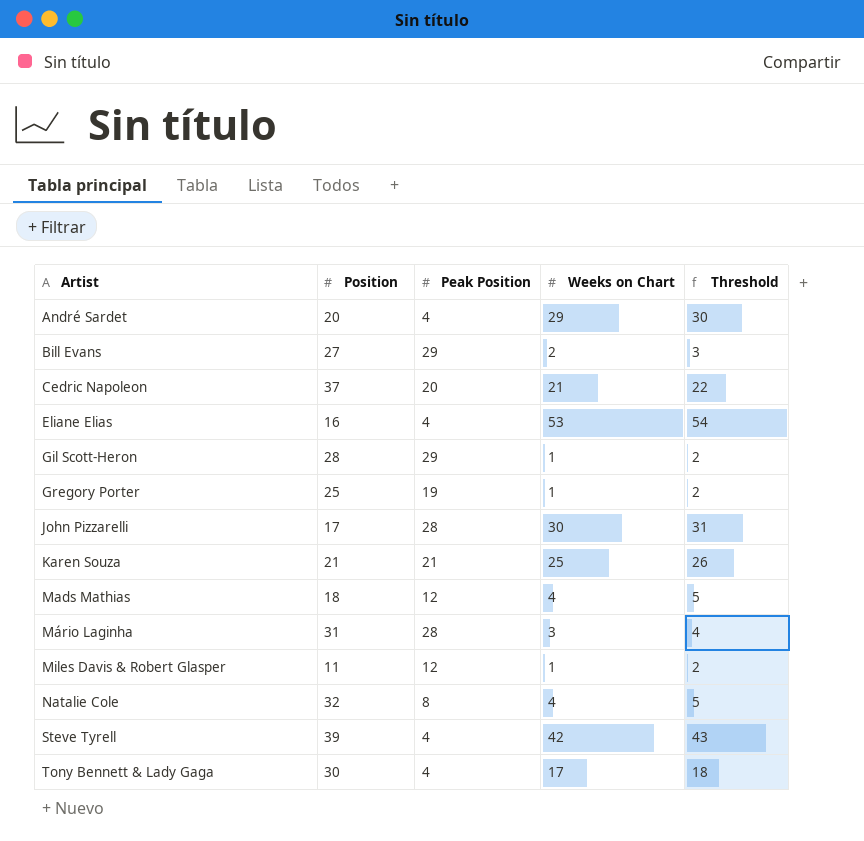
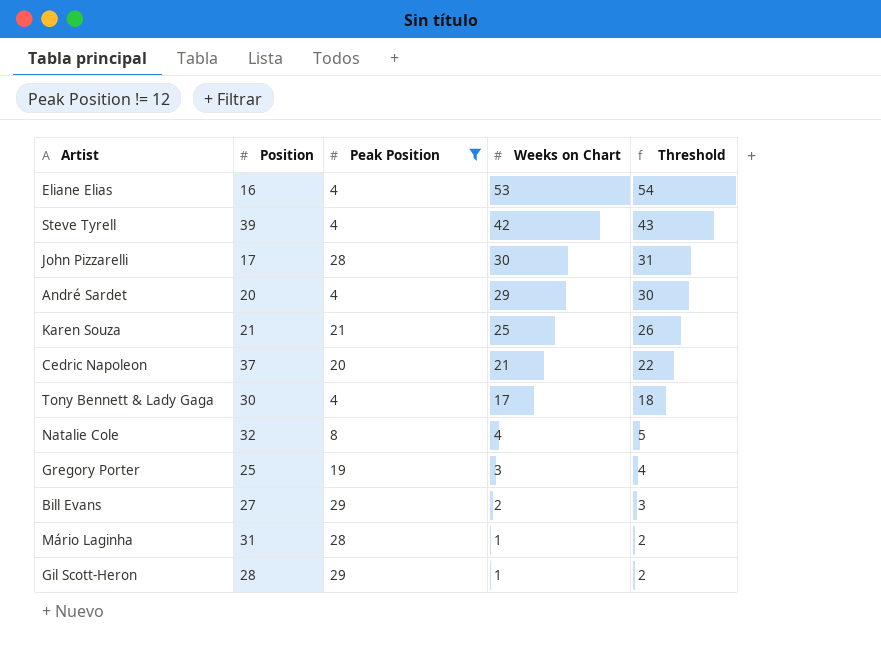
filter: none -> Peak Position != 12
row order: Artist ascending -> Weeks on Chart descending
Gregory Porter | Weeks on Chart: 1 -> 3
Gregory Porter | Threshold: 2 -> 4
Mário Laginha | Weeks on Chart: 3 -> 1
Mário Laginha | Threshold: 4 -> 2

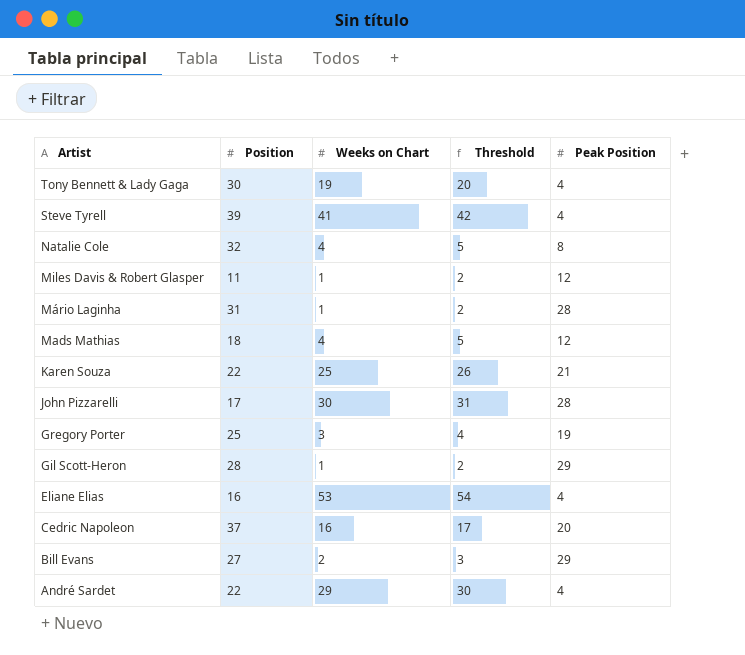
filter: Peak Position != 12 -> none
row order: Weeks on Chart descending -> Artist descending
column Peak Position | position: 3 -> 5
Tony Bennett & Lady Gaga | Weeks on Chart: 17 -> 19
Tony Bennett & Lady Gaga | Threshold: 18 -> 20
Steve Tyrell | Weeks on Chart: 42 -> 41
Steve Tyrell | Threshold: 43 -> 42
Karen Souza | Position: 21 -> 22
Cedric Napoleon | Weeks on Chart: 21 -> 16
Cedric Napoleon | Threshold: 22 -> 17
André Sardet | Position: 20 -> 22

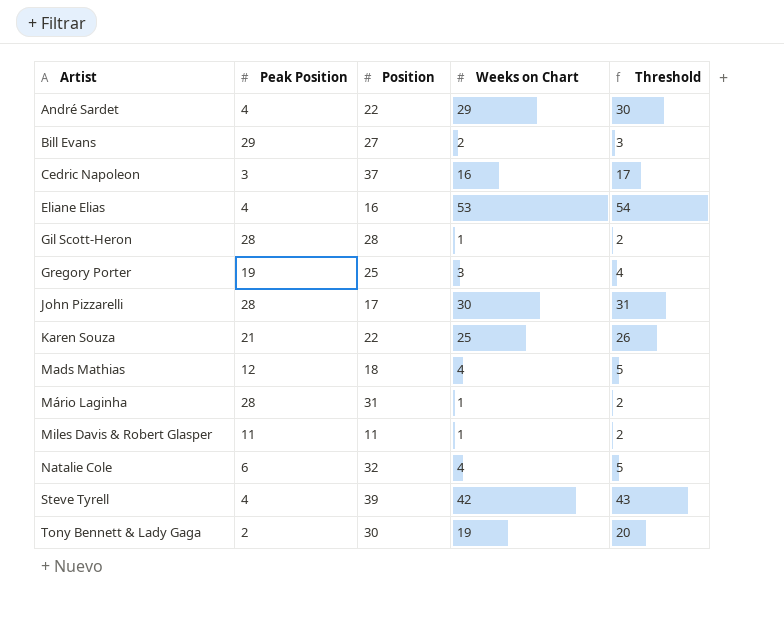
row order: Artist descending -> Artist ascending
column Peak Position | position: 5 -> 2
Cedric Napoleon | Peak Position: 20 -> 3
Gil Scott-Heron | Peak Position: 29 -> 28
Miles Davis & Robert Glasper | Peak Position: 12 -> 11
Natalie Cole | Peak Position: 8 -> 6
Steve Tyrell | Weeks on Chart: 41 -> 42
Steve Tyrell | Threshold: 42 -> 43
Tony Bennett & Lady Gaga | Peak Position: 4 -> 2

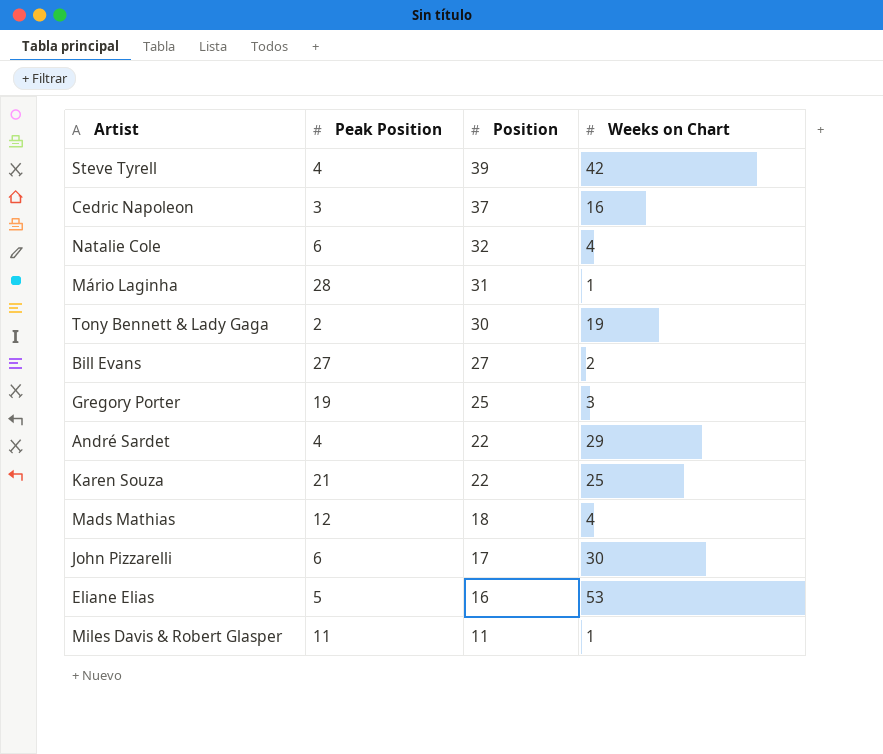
row order: Artist ascending -> Position descending
column Threshold | formula: [Weeks on Chart] + 1 -> none
row Gil Scott-Heron: 28 | 28 | 1 | 2 -> none
Bill Evans | Peak Position: 29 -> 27
John Pizzarelli | Peak Position: 28 -> 6
Eliane Elias | Peak Position: 4 -> 5

